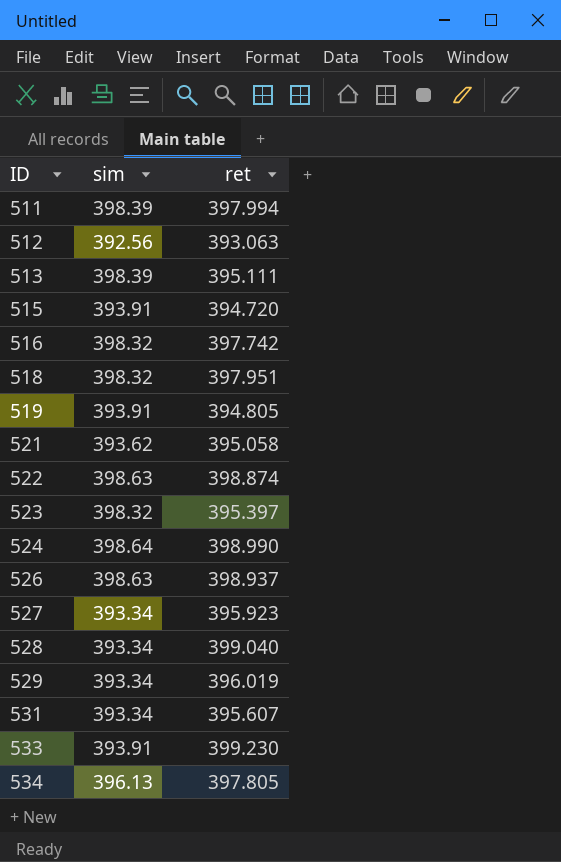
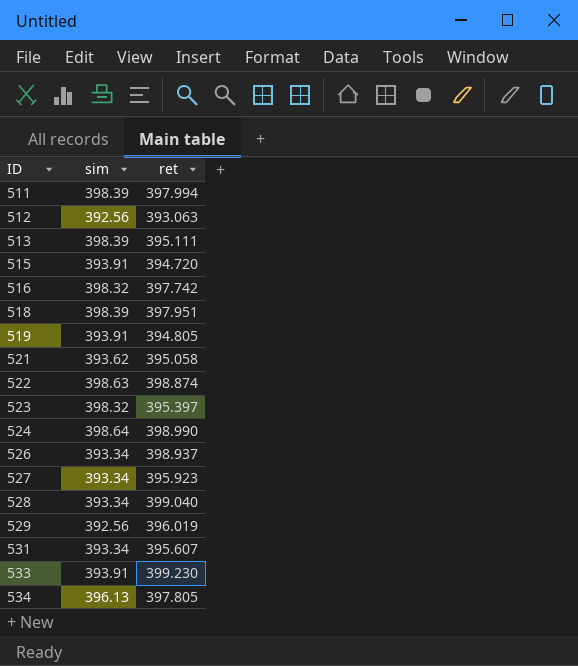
518 | sim: 398.32 -> 398.39
526 | sim: 398.63 -> 393.34
529 | sim: 393.34 -> 392.56

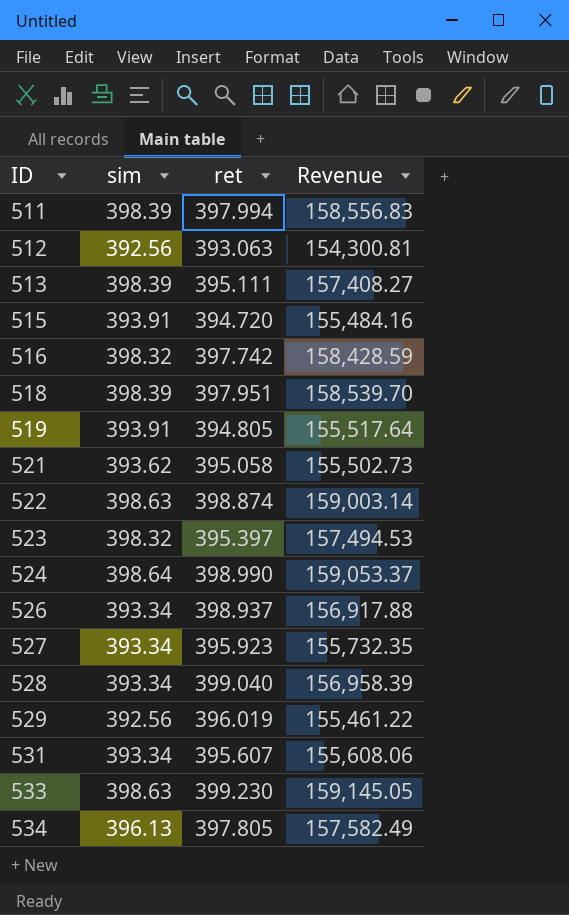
column Revenue | formula: none -> [sim] * [ret]
533 | sim: 393.91 -> 398.63

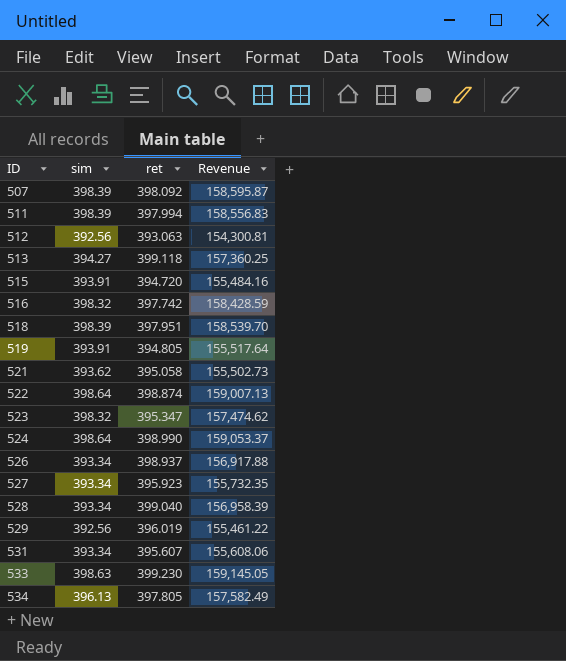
row 507: none -> 398.39 | 398.092 | 158,595.87
513 | sim: 398.39 -> 394.27
513 | ret: 395.111 -> 399.118
513 | Revenue: 157,408.27 -> 157,360.25
522 | sim: 398.63 -> 398.64
522 | Revenue: 159,003.14 -> 159,007.13
523 | ret: 395.397 -> 395.347
523 | Revenue: 157,494.53 -> 157,474.62

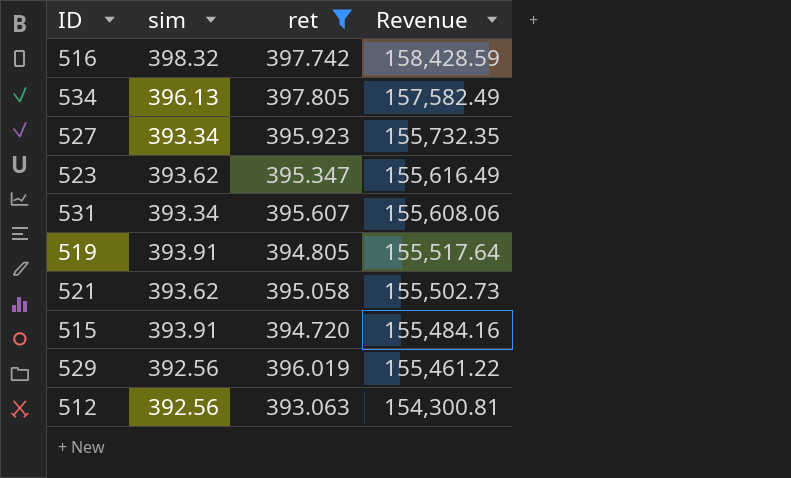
filter: none -> ret <= 397.805
row order: ID ascending -> Revenue descending
523 | sim: 398.32 -> 393.62
523 | Revenue: 157,474.62 -> 155,616.49

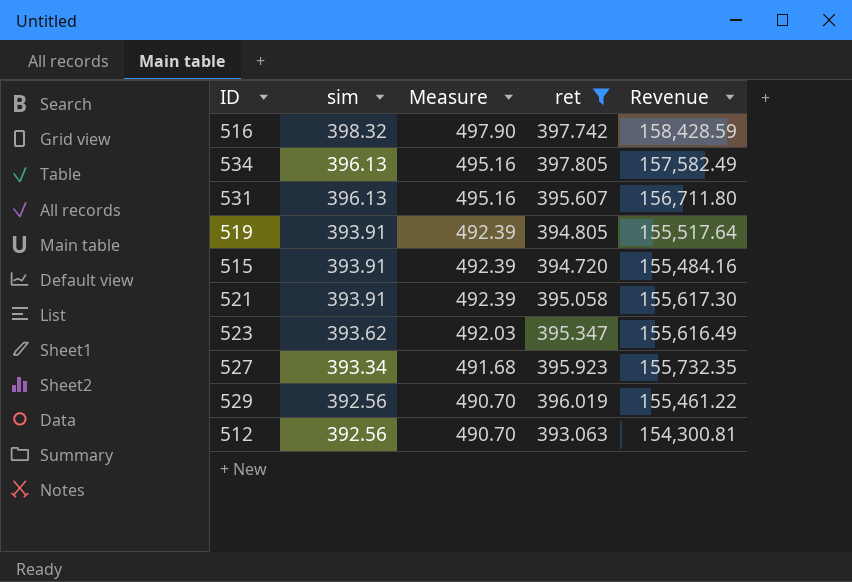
row order: Revenue descending -> sim descending
column Measure | formula: none -> [sim] * 1.25
531 | sim: 393.34 -> 396.13
531 | Revenue: 155,608.06 -> 156,711.80
521 | sim: 393.62 -> 393.91
521 | Revenue: 155,502.73 -> 155,617.30

